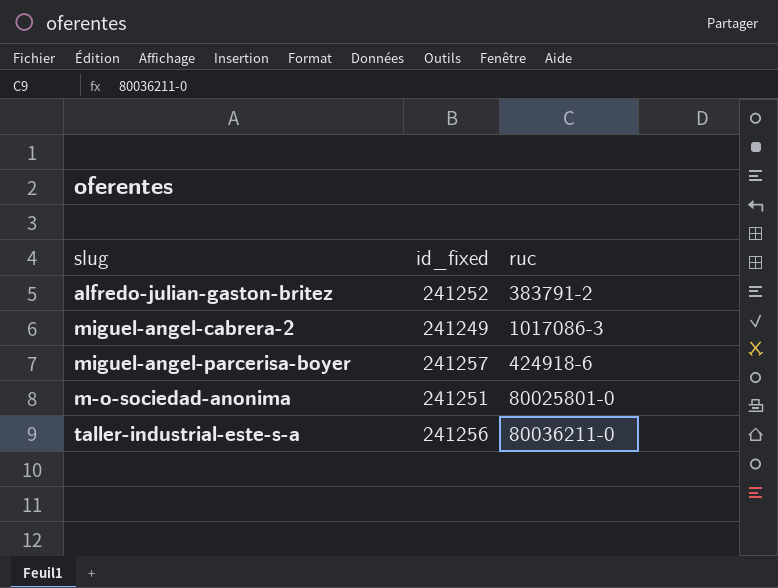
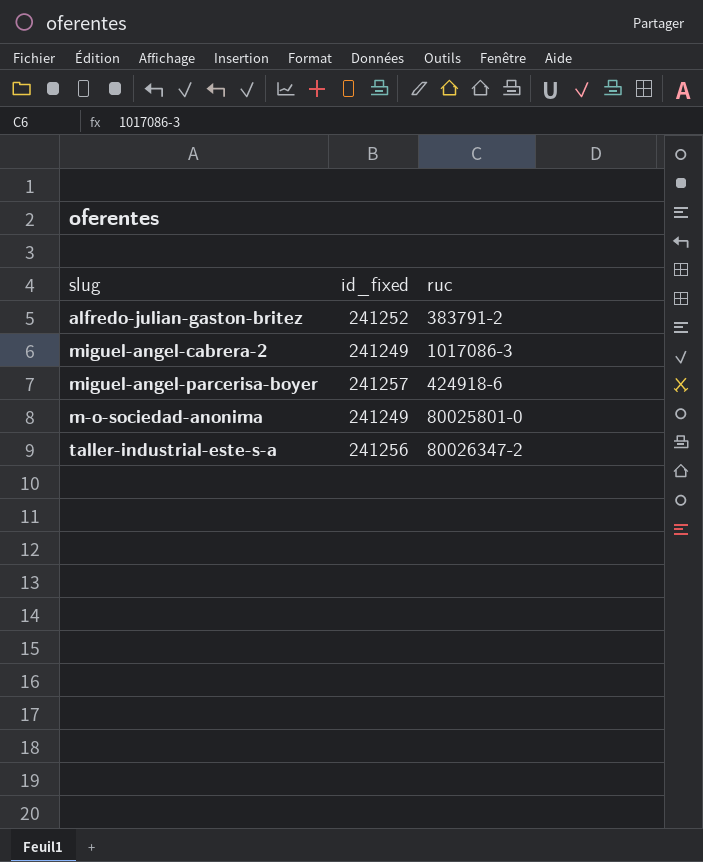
m-o-sociedad-anonima | id_fixed: 241251 -> 241249
taller-industrial-este-s-a | ruc: 80036211-0 -> 80026347-2

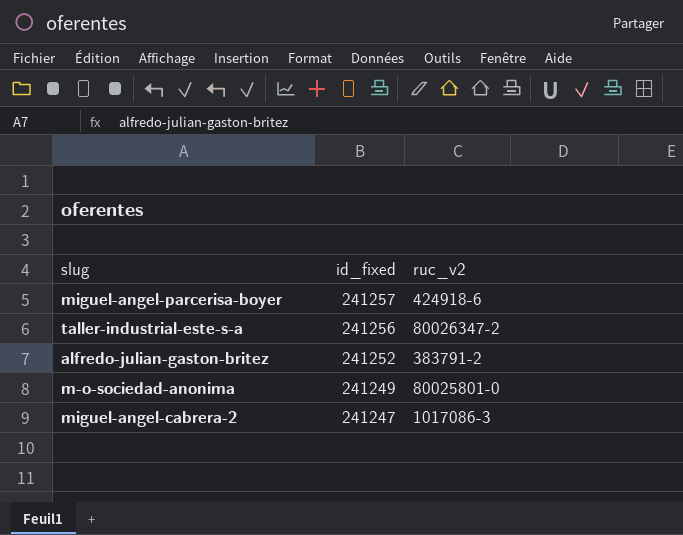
row order: none -> id_fixed descending
column name: ruc -> ruc_v2
miguel-angel-cabrera-2 | id_fixed: 241249 -> 241247

